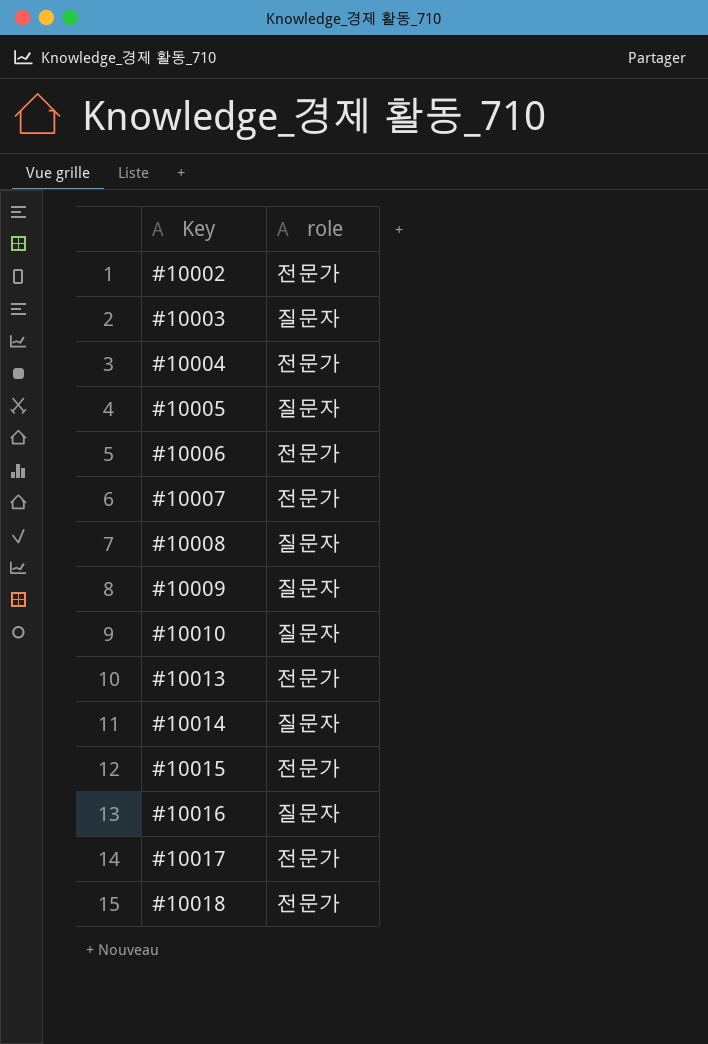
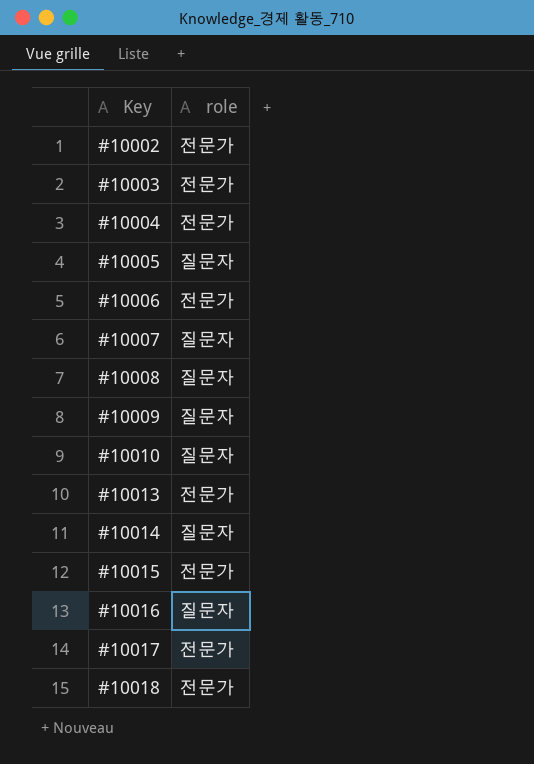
#10003 | role: 질문자 -> 전문가
#10007 | role: 전문가 -> 질문자

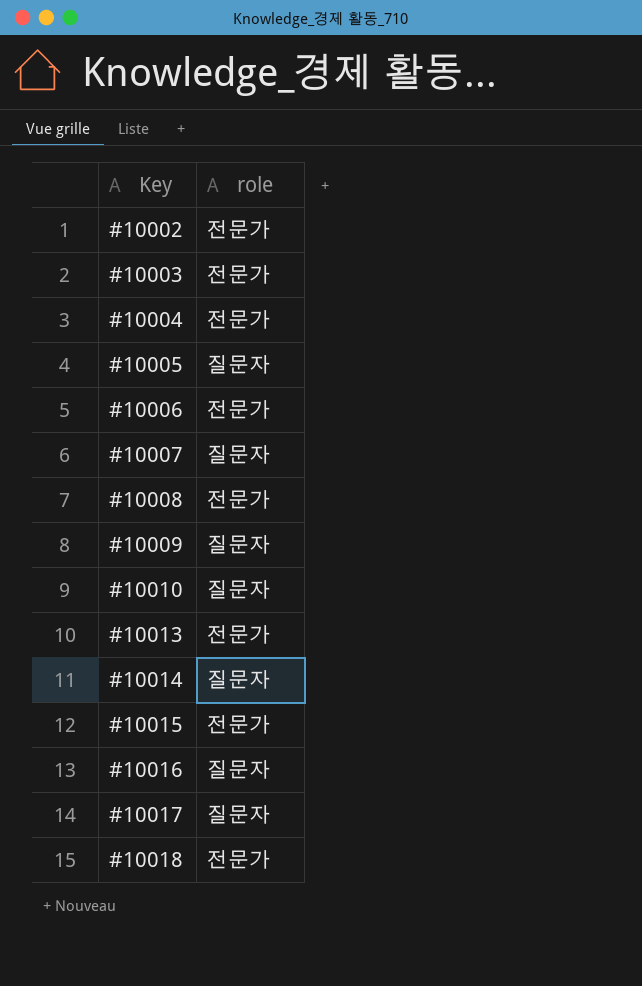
#10008 | role: 질문자 -> 전문가
#10017 | role: 전문가 -> 질문자

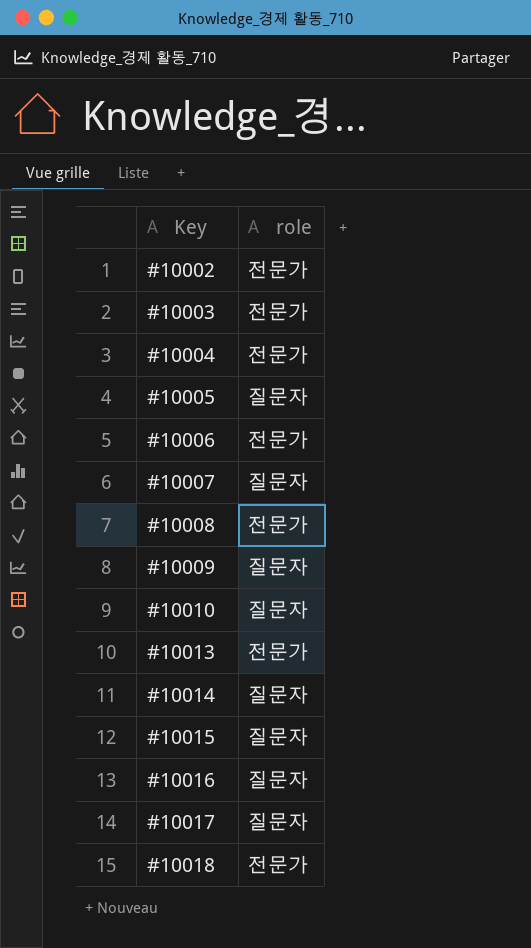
#10015 | role: 전문가 -> 질문자

